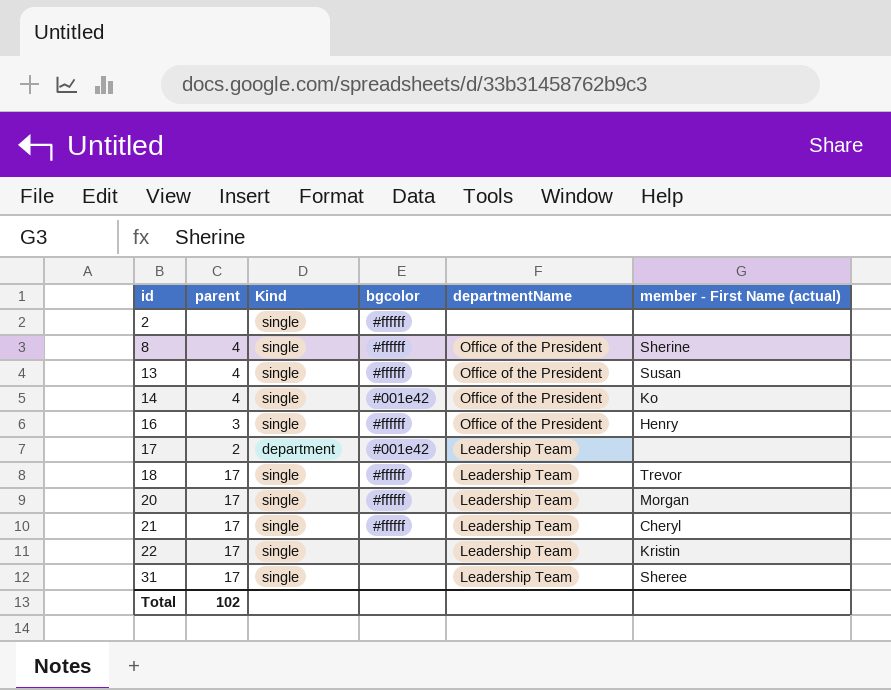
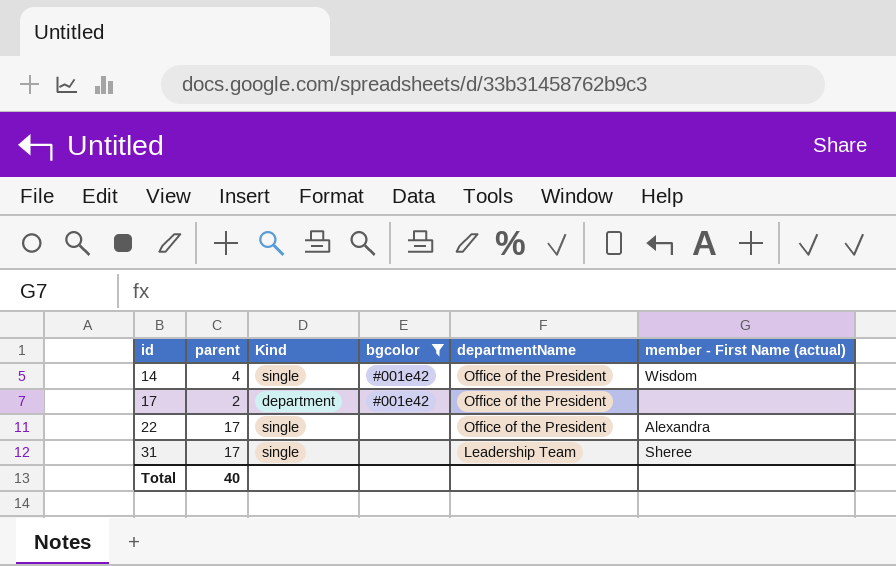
filter: none -> bgcolor != #ffffff
14 | member - First Name (actual): Ko -> Wisdom
17 | departmentName: Leadership Team -> Office of the President
22 | departmentName: Leadership Team -> Office of the President
22 | member - First Name (actual): Kristin -> Alexandra
Total | parent: 102 -> 40

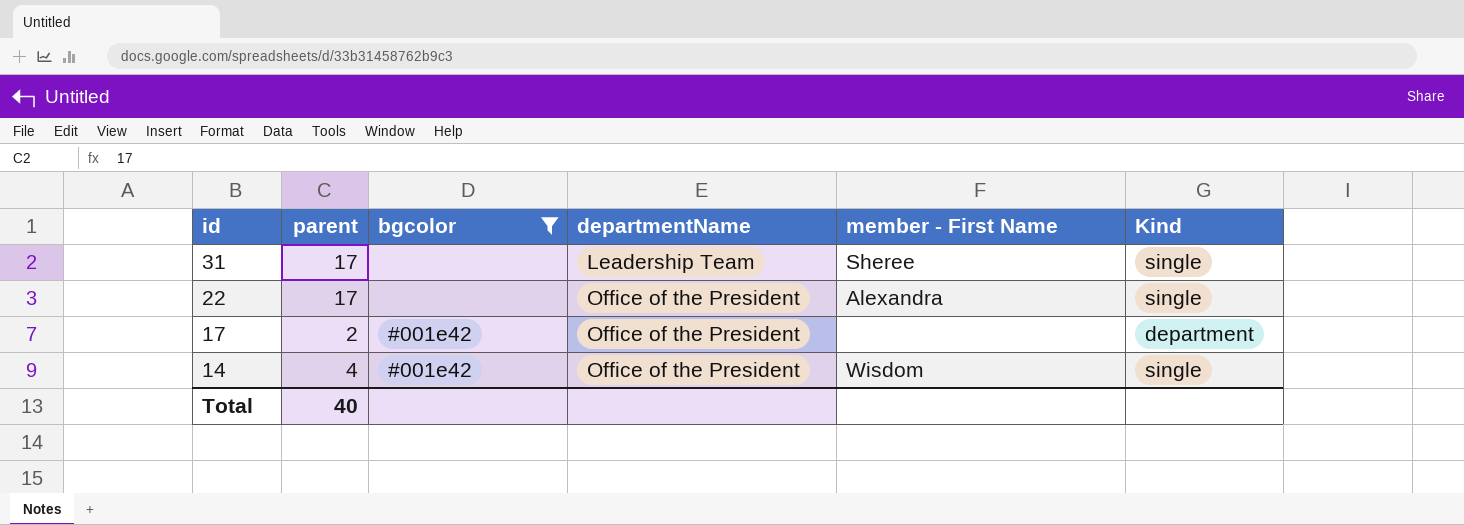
row order: id ascending -> id descending
column name: member - First Name (actual) -> member - First Name
column Kind | position: 3 -> 6

